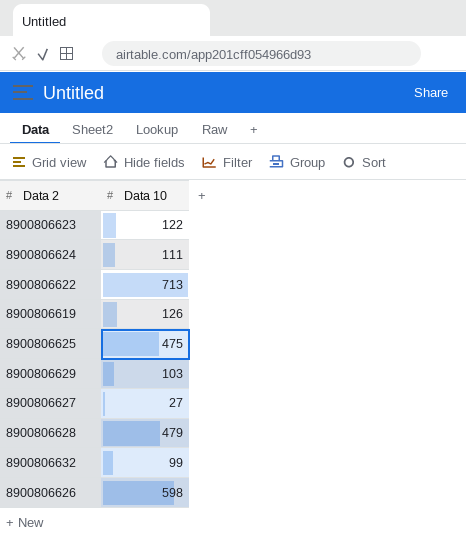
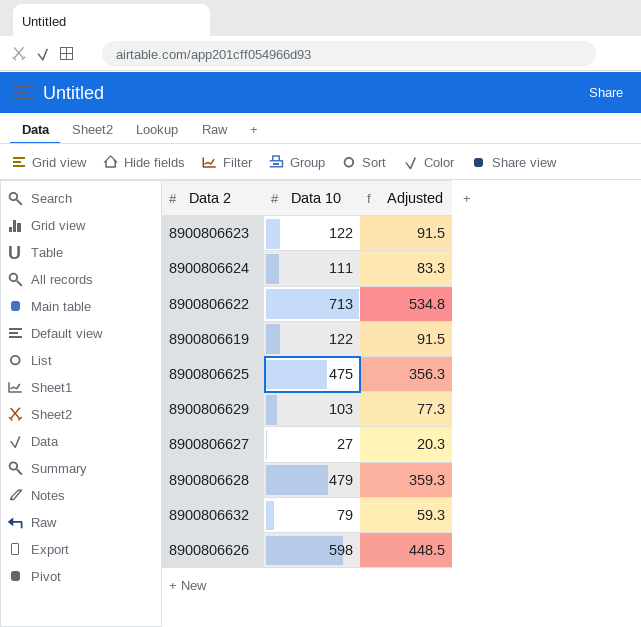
column Adjusted | formula: none -> [Data 10] * 0.75
8900806619 | Data 10: 126 -> 122
8900806632 | Data 10: 99 -> 79

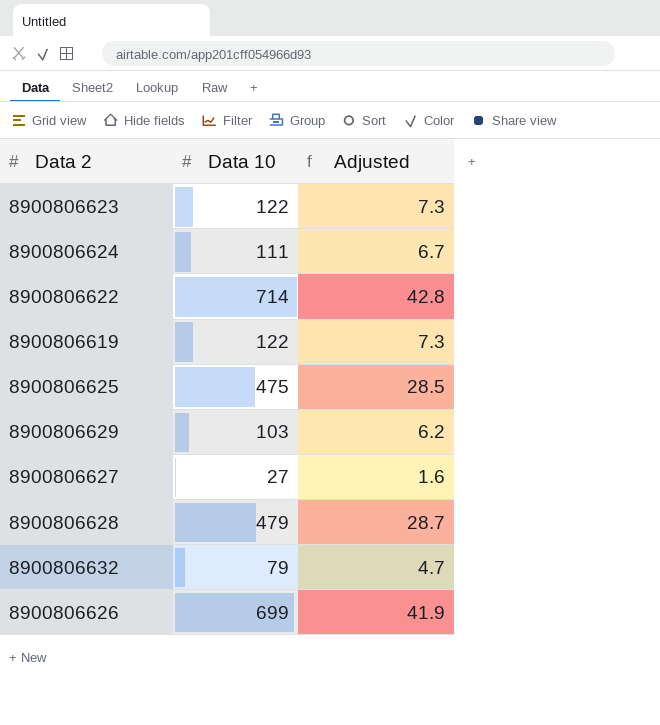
column Adjusted | formula: [Data 10] * 0.75 -> [Data 10] * 0.06
8900806622 | Data 10: 713 -> 714
8900806626 | Data 10: 598 -> 699

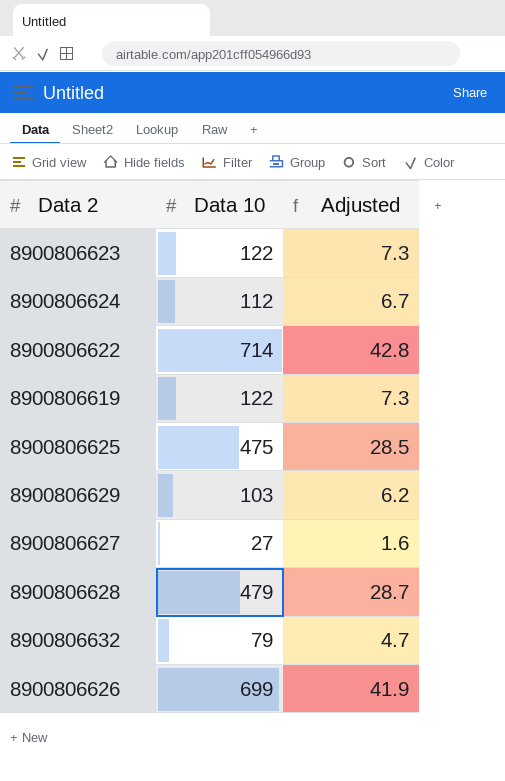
8900806624 | Data 10: 111 -> 112

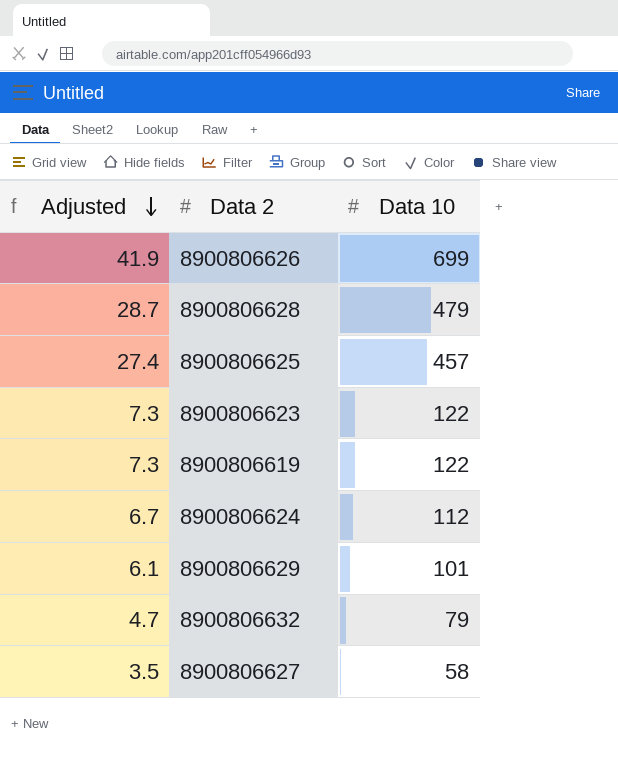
row order: none -> Adjusted descending
column Adjusted | position: 3 -> 1
row 8900806622: 714 | 42.8 -> none
8900806625 | Adjusted: 28.5 -> 27.4
8900806625 | Data 10: 475 -> 457
8900806629 | Adjusted: 6.2 -> 6.1
8900806629 | Data 10: 103 -> 101
8900806627 | Adjusted: 1.6 -> 3.5
8900806627 | Data 10: 27 -> 58

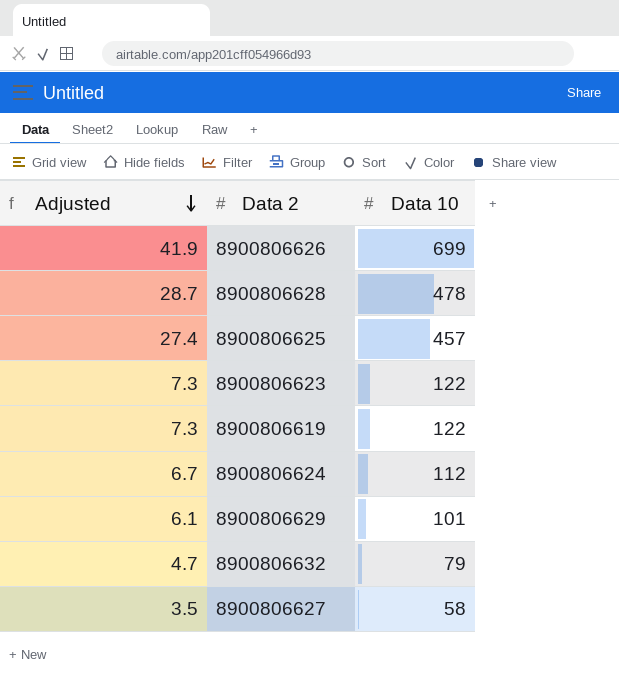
8900806628 | Data 10: 479 -> 478

